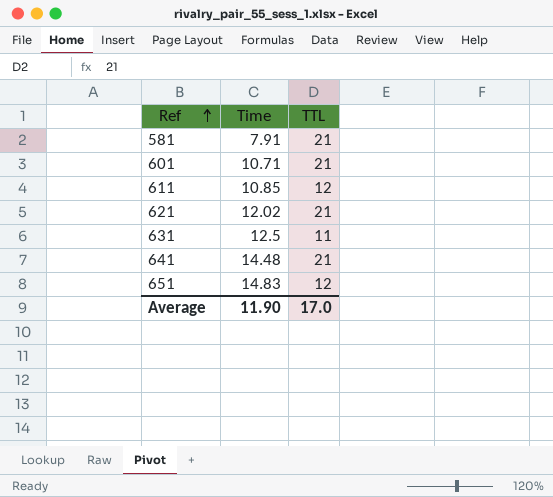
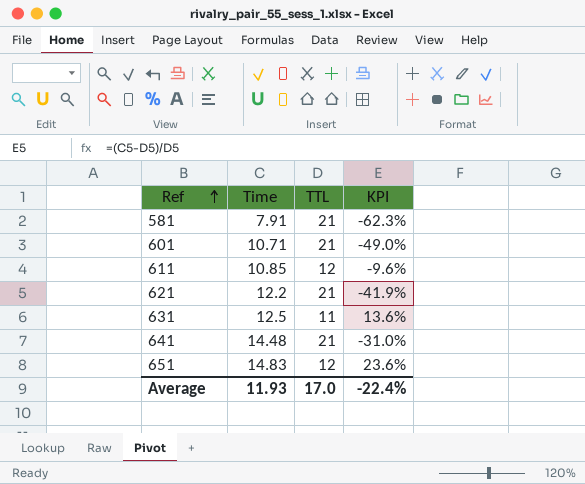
column KPI | formula: none -> ([Time] - [TTL]) / [TTL]
621 | Time: 12.02 -> 12.2
Average | Time: 11.90 -> 11.93

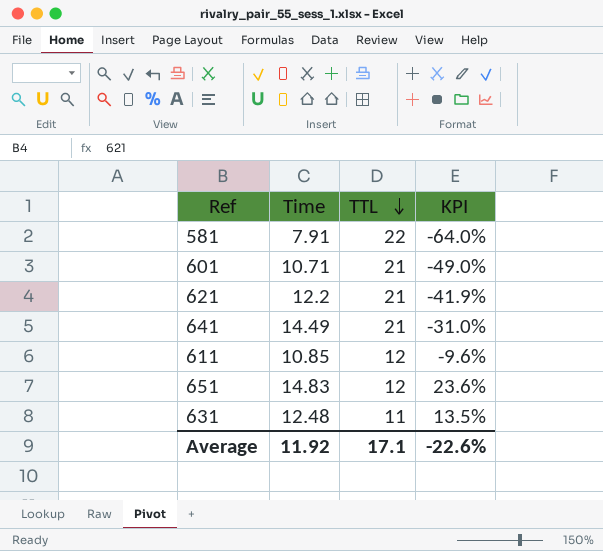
row order: Ref ascending -> TTL descending
581 | TTL: 21 -> 22
581 | KPI: -62.3% -> -64.0%
641 | Time: 14.48 -> 14.49
631 | Time: 12.5 -> 12.48
631 | KPI: 13.6% -> 13.5%
Average | Time: 11.93 -> 11.92
Average | TTL: 17.0 -> 17.1
Average | KPI: -22.4% -> -22.6%

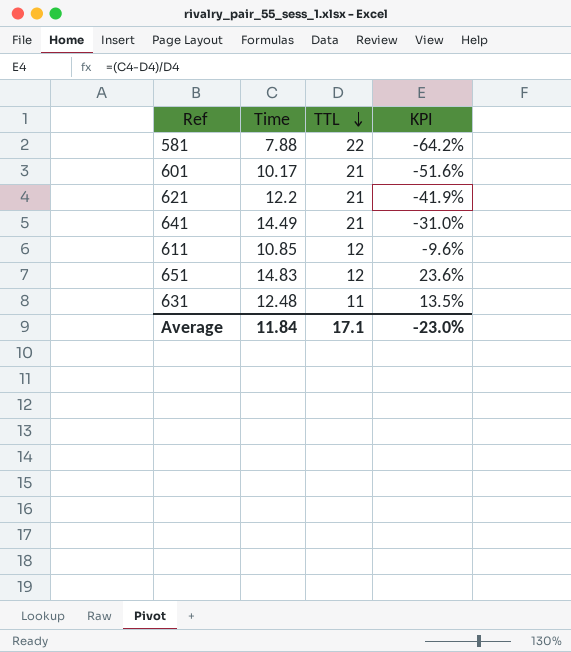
581 | Time: 7.91 -> 7.88
581 | KPI: -64.0% -> -64.2%
601 | Time: 10.71 -> 10.17
601 | KPI: -49.0% -> -51.6%
Average | Time: 11.92 -> 11.84
Average | KPI: -22.6% -> -23.0%

